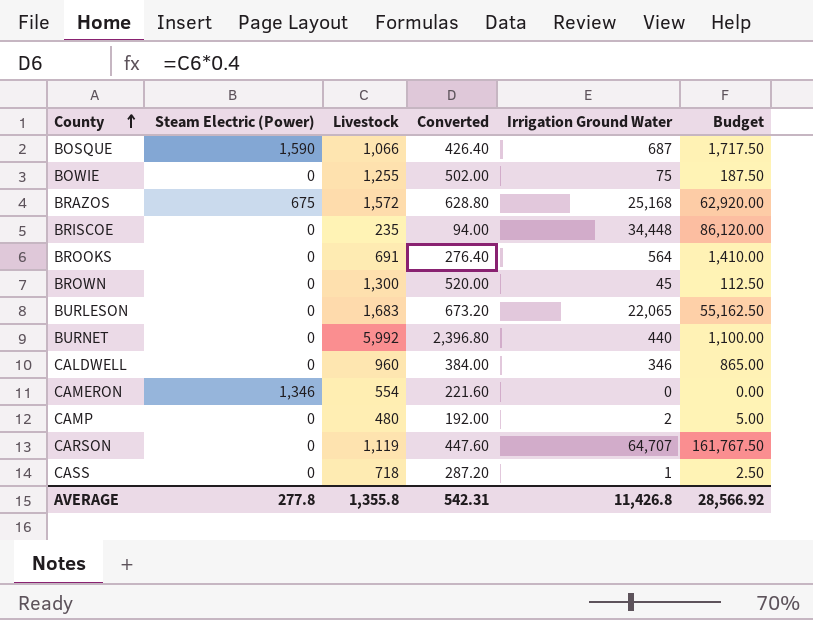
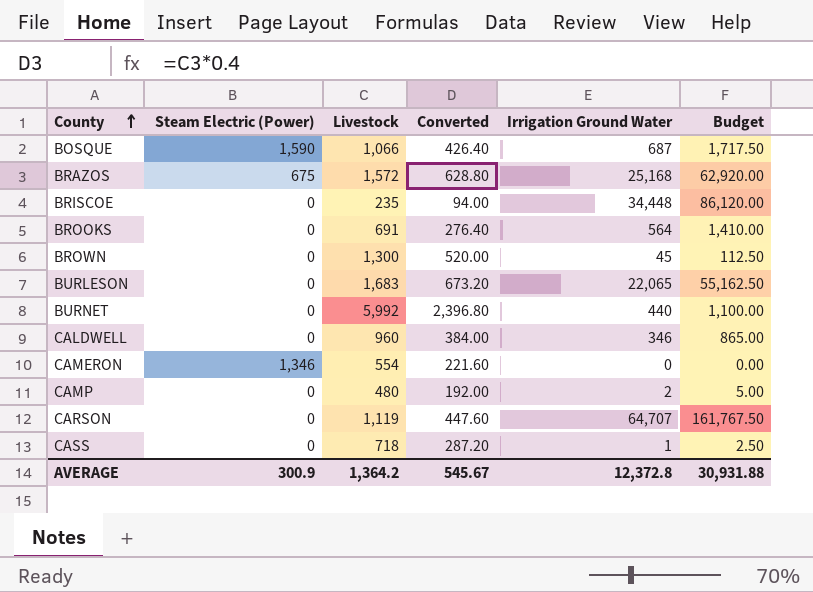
row BOWIE: 0 | 1,255 | 502.00 | 75 | 187.50 -> none
AVERAGE | Steam Electric (Power): 277.8 -> 300.9
AVERAGE | Livestock: 1,355.8 -> 1,364.2
AVERAGE | Converted: 542.31 -> 545.67
AVERAGE | Irrigation Ground Water: 11,426.8 -> 12,372.8
AVERAGE | Budget: 28,566.92 -> 30,931.88

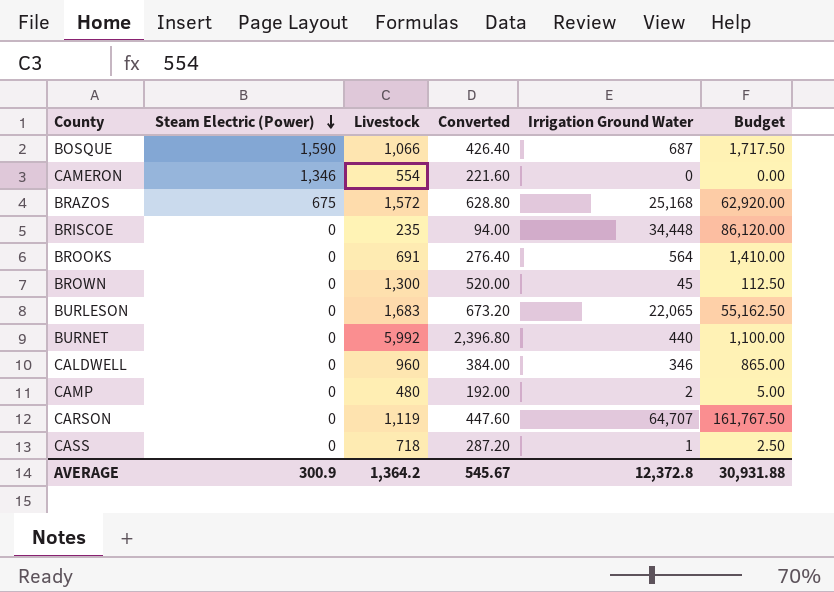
row order: County ascending -> Steam Electric (Power) descending

